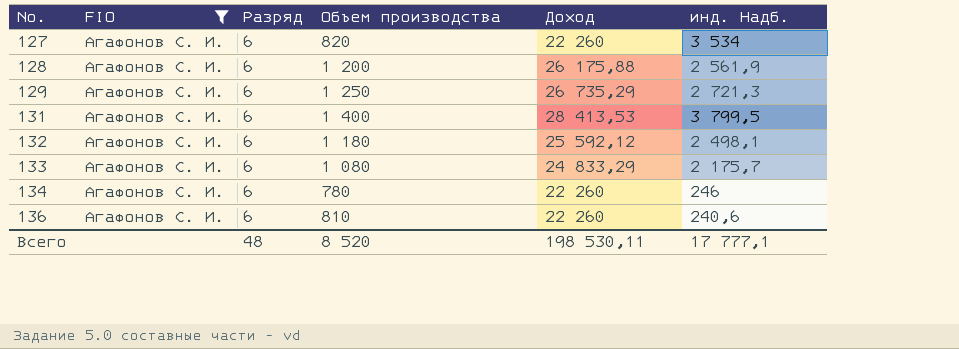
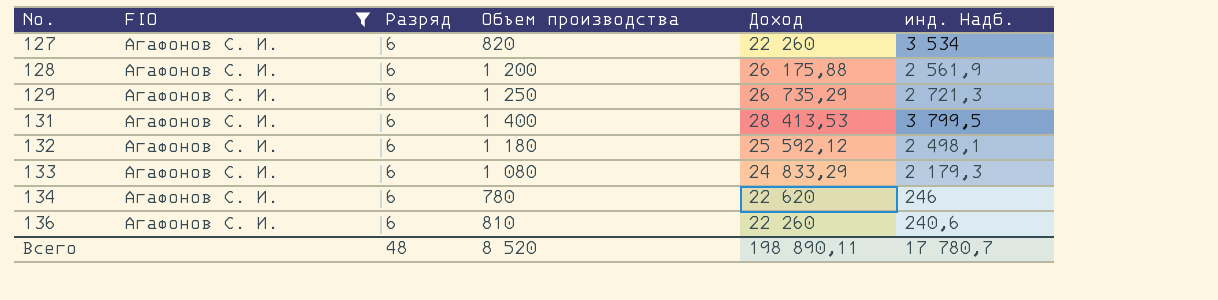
133 | инд. Надб.: 2 175,7 -> 2 179,3
134 | Доход: 22 260 -> 22 620
Всего | Доход: 198 530,11 -> 198 890,11
Всего | инд. Надб.: 17 777,1 -> 17 780,7

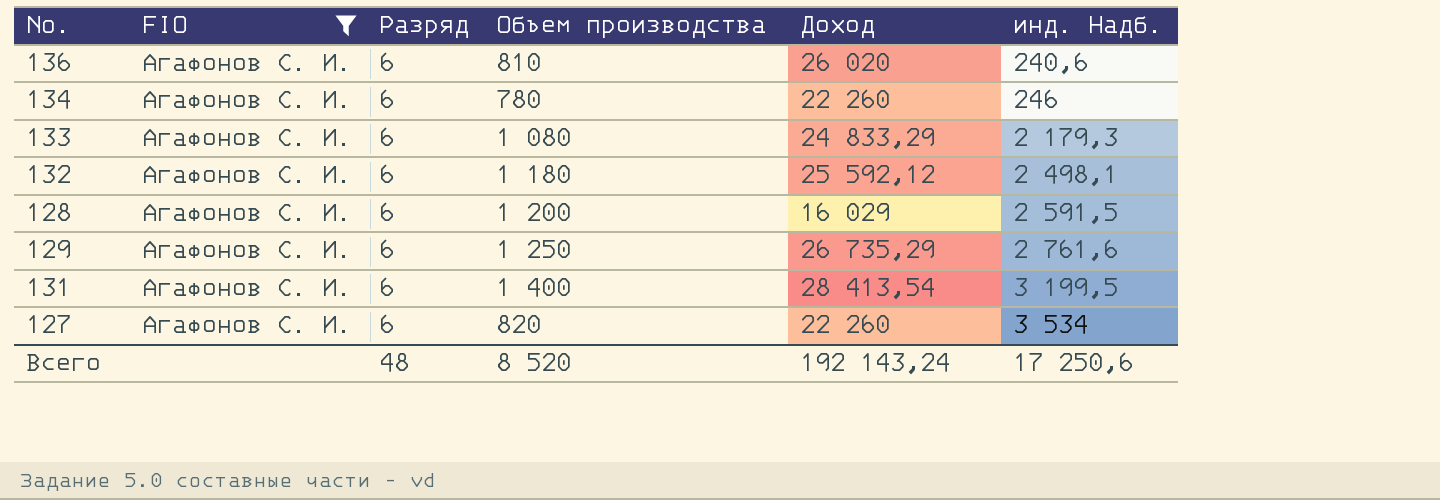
row order: No. ascending -> инд. Надб. ascending
136 | Доход: 22 260 -> 26 020
134 | Доход: 22 620 -> 22 260
128 | Доход: 26 175,88 -> 16 029
128 | инд. Надб.: 2 561,9 -> 2 591,5
129 | инд. Надб.: 2 721,3 -> 2 761,6
131 | Доход: 28 413,53 -> 28 413,54
131 | инд. Надб.: 3 799,5 -> 3 199,5
Всего | Доход: 198 890,11 -> 192 143,24
Всего | инд. Надб.: 17 780,7 -> 17 250,6

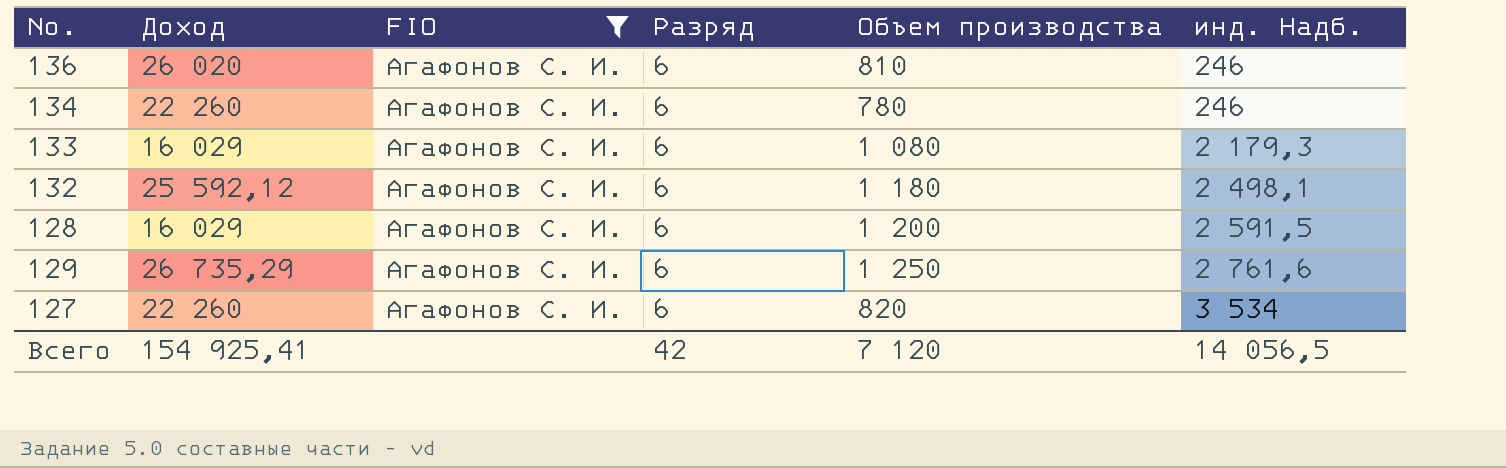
column Доход | position: 5 -> 2
row 131: Агафонов С. И. | 6 | 1 400 | 28 413,54 | 3 199,5 -> none
136 | инд. Надб.: 240,6 -> 246
133 | Доход: 24 833,29 -> 16 029
Всего | Доход: 192 143,24 -> 154 925,41
Всего | Разряд: 48 -> 42
Всего | Объем производства: 8 520 -> 7 120
Всего | инд. Надб.: 17 250,6 -> 14 056,5

